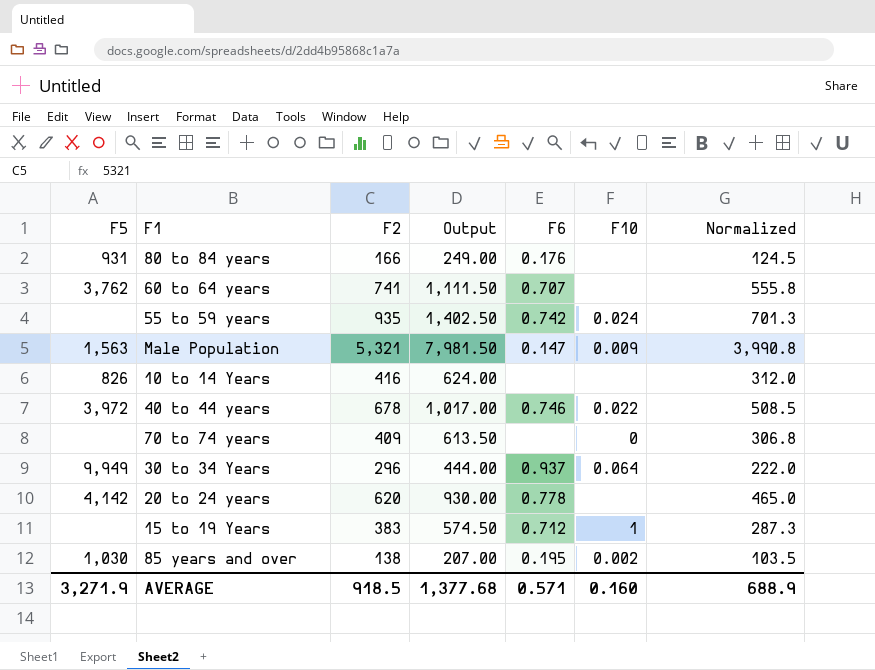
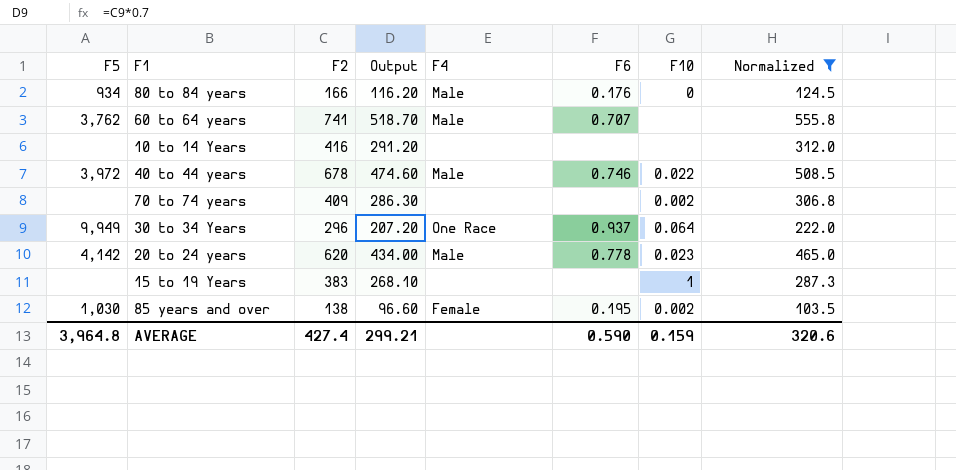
filter: none -> Normalized <= 555.8
column Output | formula: [F2] * 1.5 -> [F2] * 0.7
column F4 | position: none -> 5
80 to 84 years | F5: 931 -> 934
80 to 84 years | F10: none -> 0
10 to 14 Years | F5: 826 -> none
70 to 74 years | F10: 0 -> 0.002
20 to 24 years | F10: none -> 0.023
15 to 19 Years | F6: 0.712 -> none
AVERAGE | F5: 3,271.9 -> 3,964.8
AVERAGE | F2: 918.5 -> 427.4
AVERAGE | Output: 1,377.68 -> 299.21
AVERAGE | F6: 0.571 -> 0.590
AVERAGE | F10: 0.160 -> 0.159
AVERAGE | Normalized: 688.9 -> 320.6

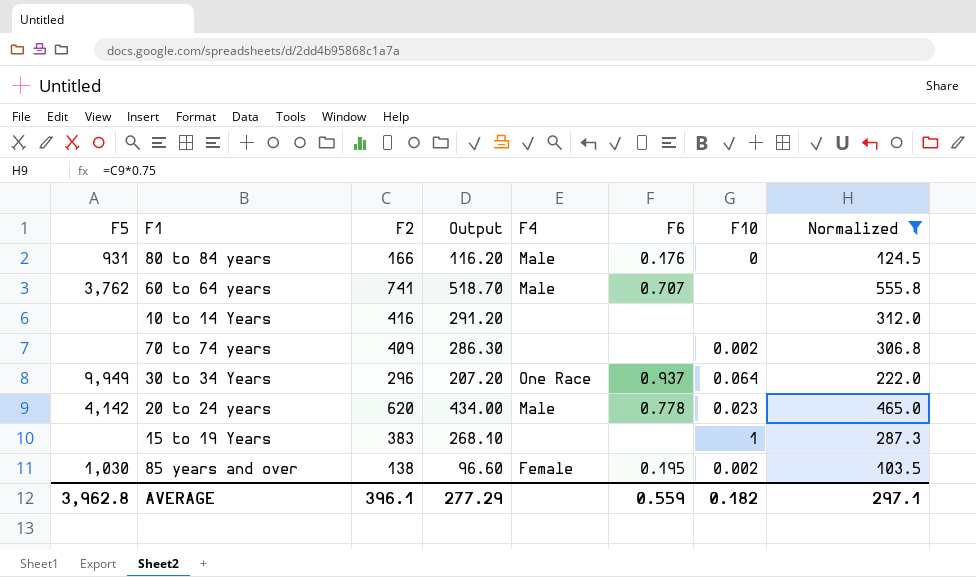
row 40 to 44 years: 3,972 | 678 | 474.60 | Male | 0.746 | 0.022 | 508.5 -> none
80 to 84 years | F5: 934 -> 931
AVERAGE | F5: 3,964.8 -> 3,962.8
AVERAGE | F2: 427.4 -> 396.1
AVERAGE | Output: 299.21 -> 277.29
AVERAGE | F6: 0.590 -> 0.559
AVERAGE | F10: 0.159 -> 0.182
AVERAGE | Normalized: 320.6 -> 297.1

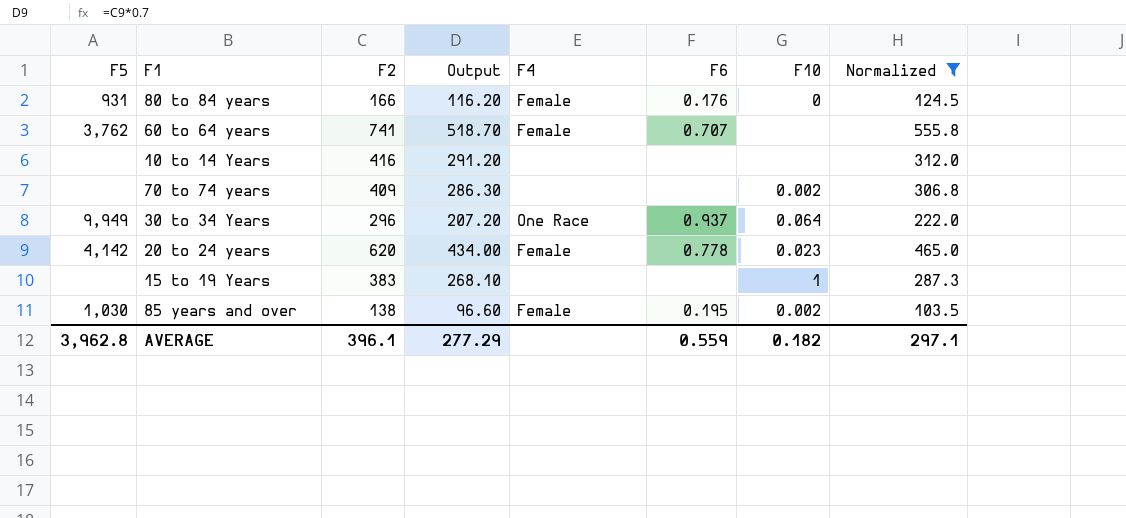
80 to 84 years | F4: Male -> Female
60 to 64 years | F4: Male -> Female
20 to 24 years | F4: Male -> Female

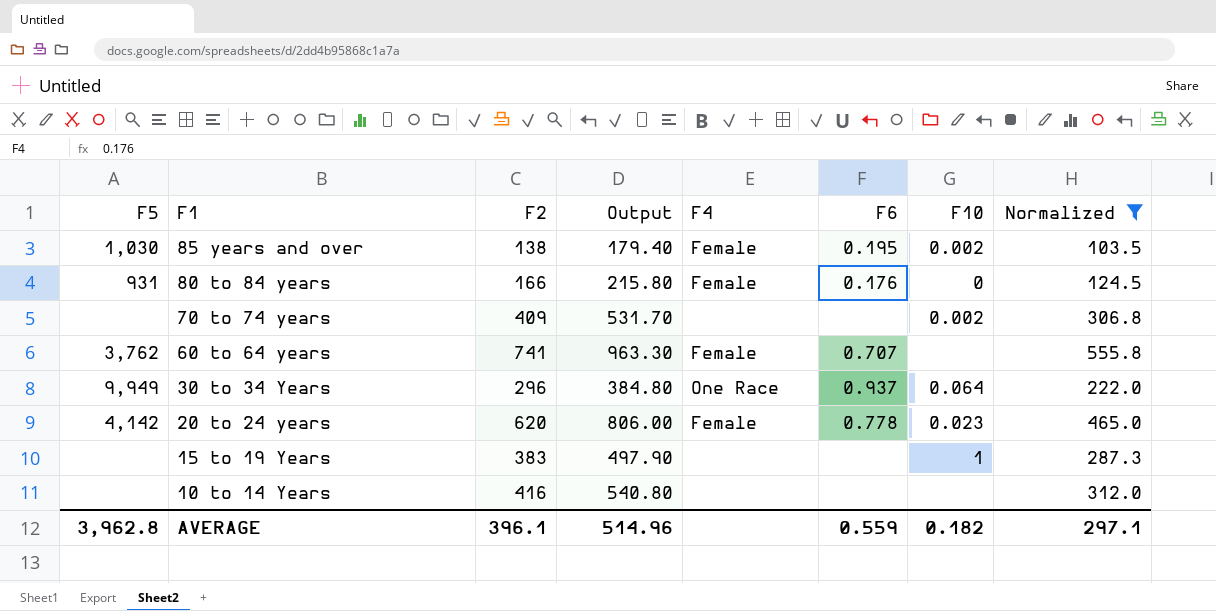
row order: none -> F1 descending
column Output | formula: [F2] * 0.7 -> [F2] * 1.3
AVERAGE | Output: 277.29 -> 514.96

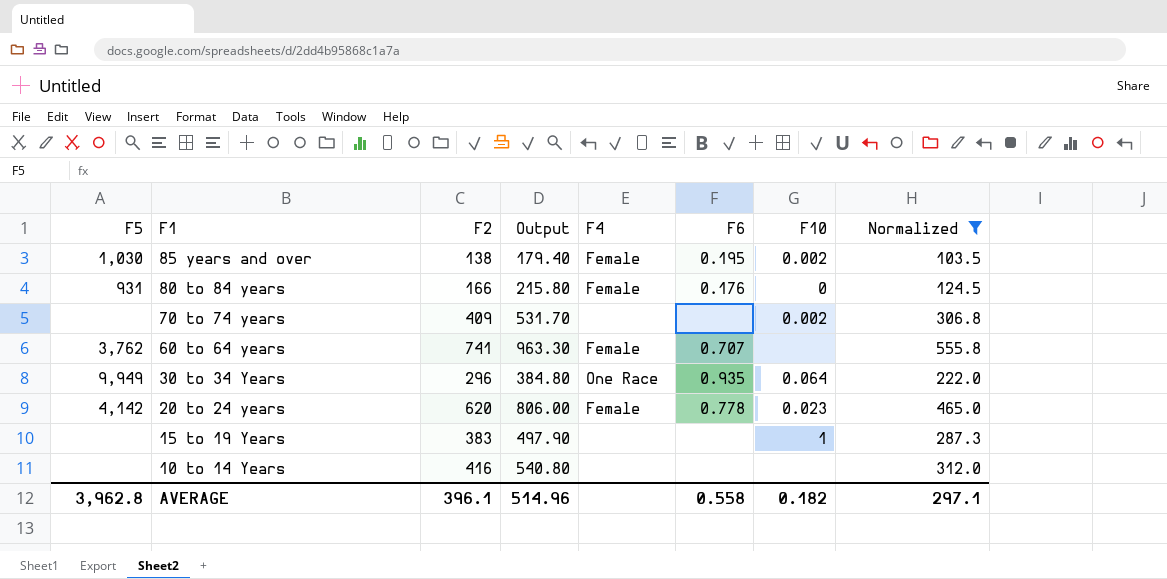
30 to 34 Years | F6: 0.937 -> 0.935
AVERAGE | F6: 0.559 -> 0.558

